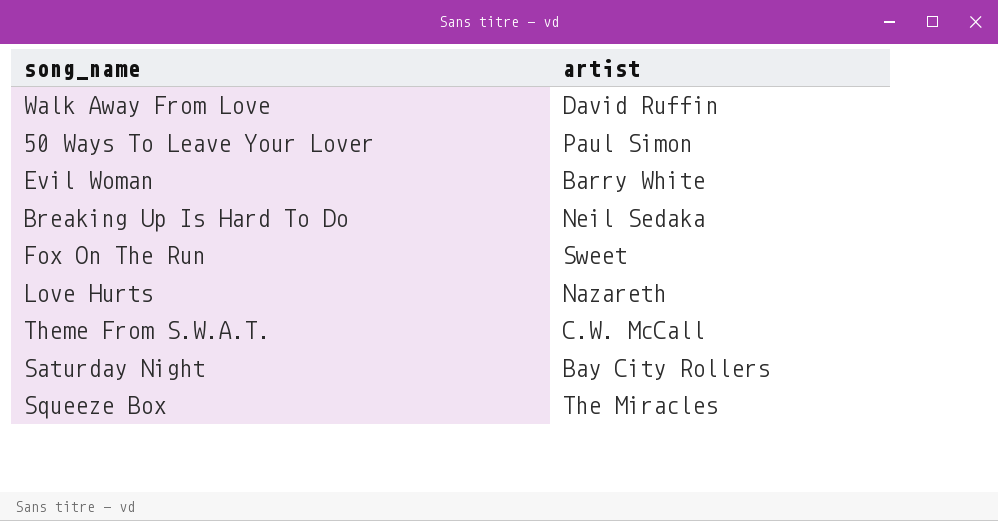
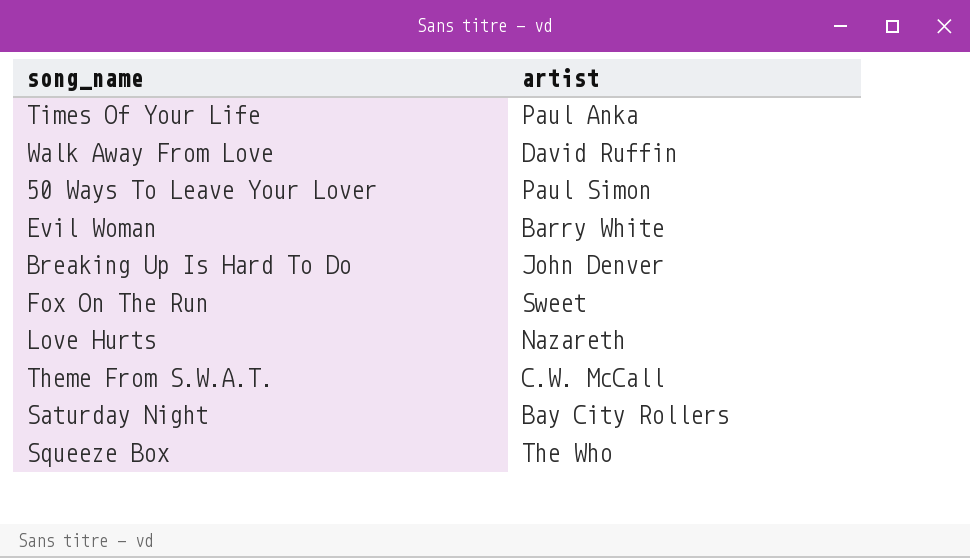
row Times Of Your Life: none -> Paul Anka
Breaking Up Is Hard To Do | artist: Neil Sedaka -> John Denver
Squeeze Box | artist: The Miracles -> The Who

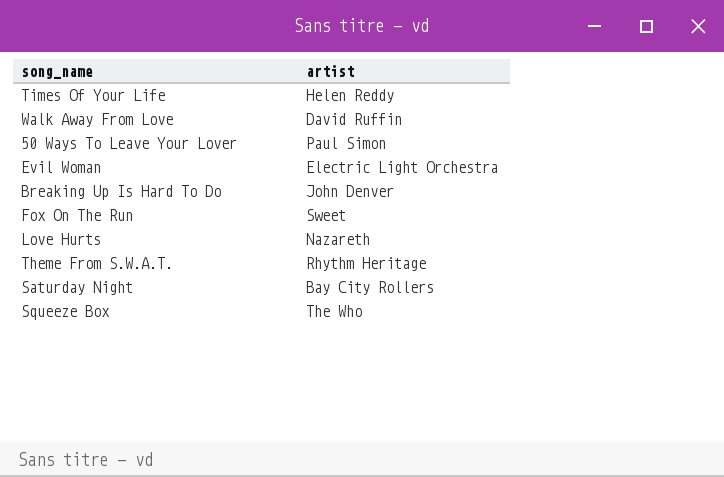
Times Of Your Life | artist: Paul Anka -> Helen Reddy
Evil Woman | artist: Barry White -> Electric Light Orchestra
Theme From S.W.A.T. | artist: C.W. McCall -> Rhythm Heritage

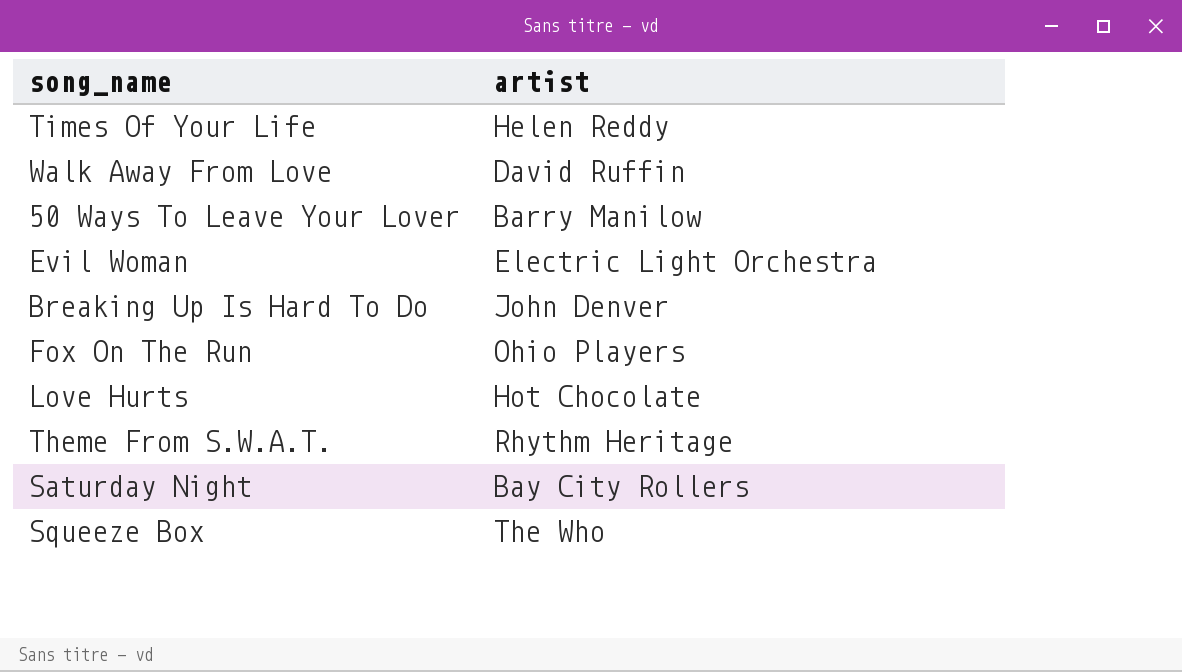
50 Ways To Leave Your Lover | artist: Paul Simon -> Barry Manilow
Fox On The Run | artist: Sweet -> Ohio Players
Love Hurts | artist: Nazareth -> Hot Chocolate

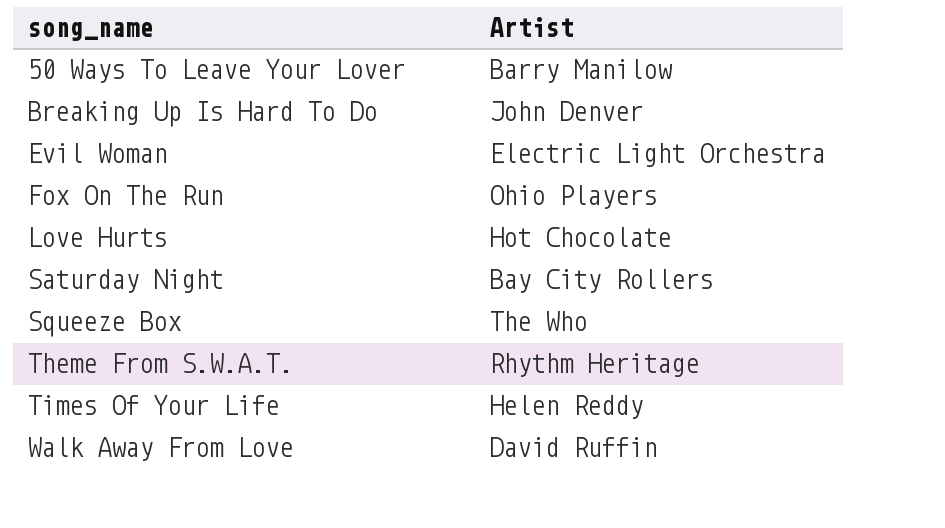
row order: none -> song_name ascending
column name: artist -> Artist

